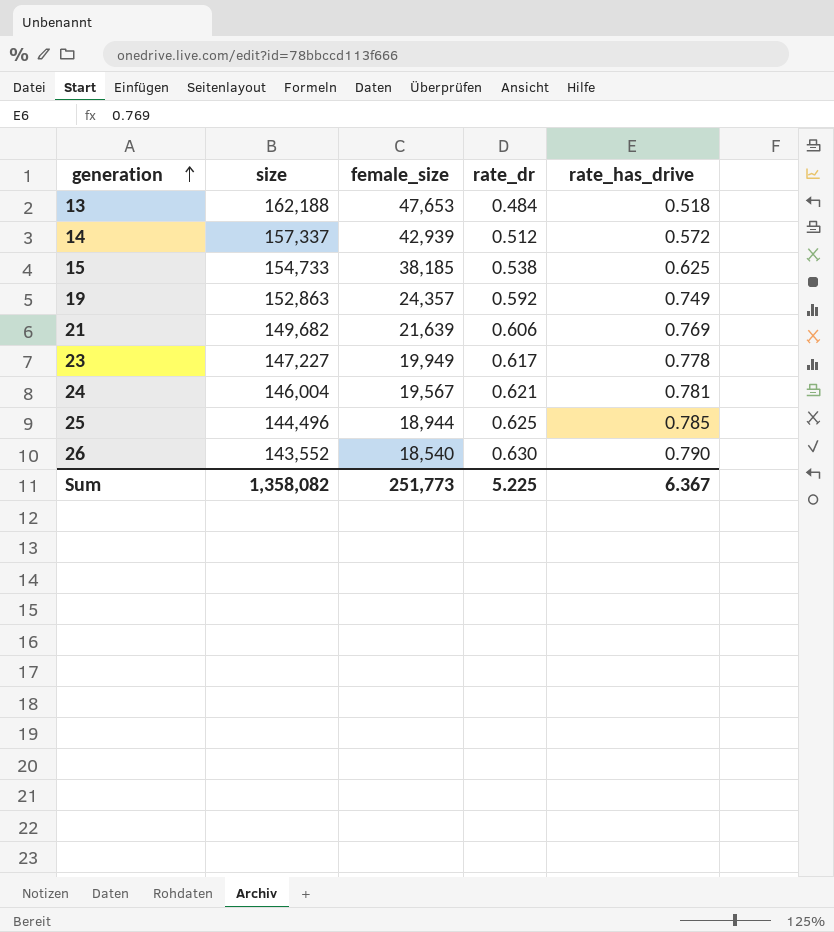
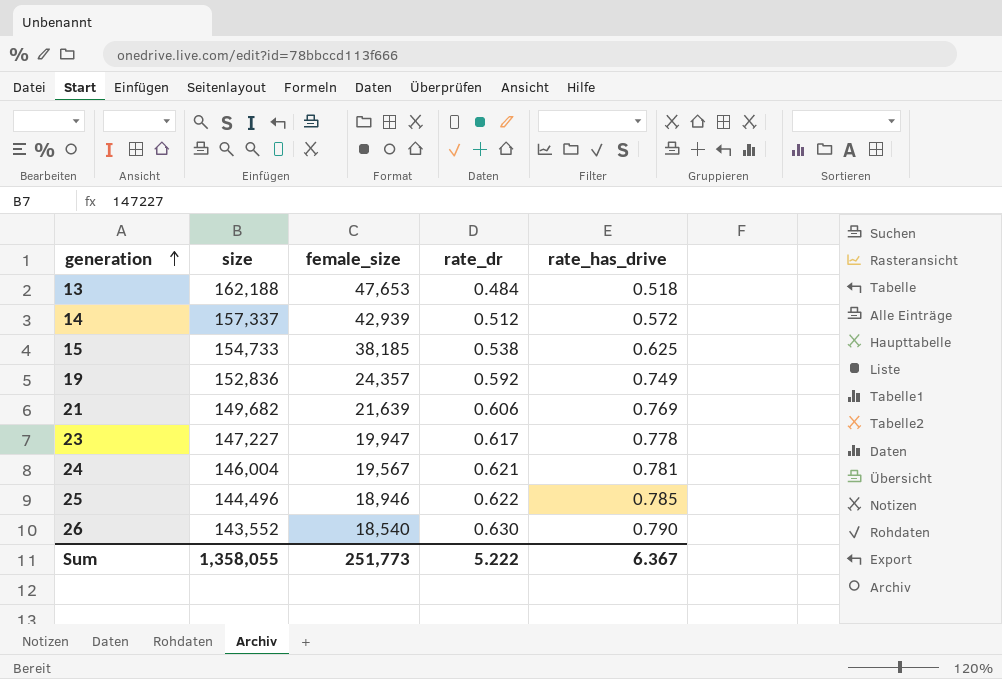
19 | size: 152,863 -> 152,836
23 | female_size: 19,949 -> 19,947
25 | female_size: 18,944 -> 18,946
25 | rate_dr: 0.625 -> 0.622
Sum | size: 1,358,082 -> 1,358,055
Sum | rate_dr: 5.225 -> 5.222

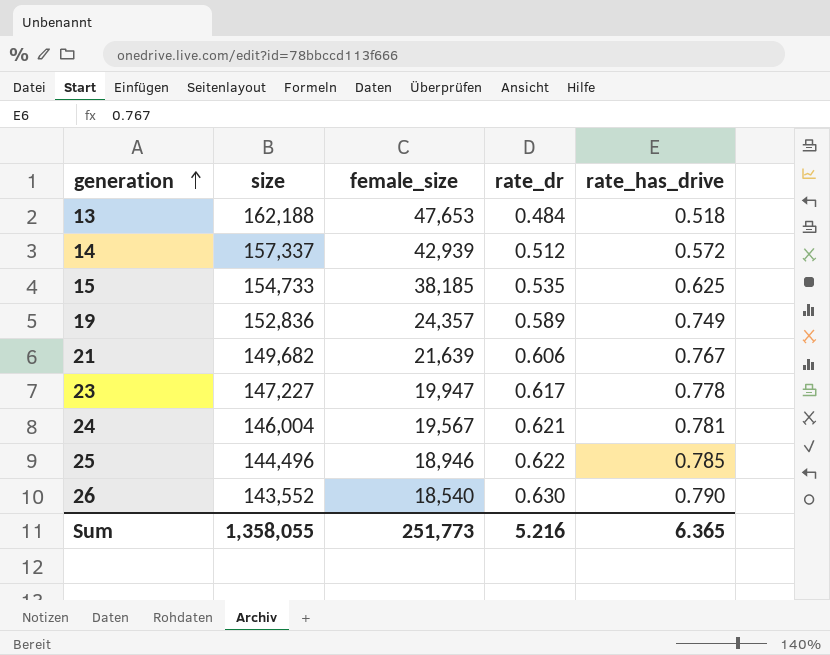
15 | rate_dr: 0.538 -> 0.535
19 | rate_dr: 0.592 -> 0.589
21 | rate_has_drive: 0.769 -> 0.767
Sum | rate_dr: 5.222 -> 5.216
Sum | rate_has_drive: 6.367 -> 6.365

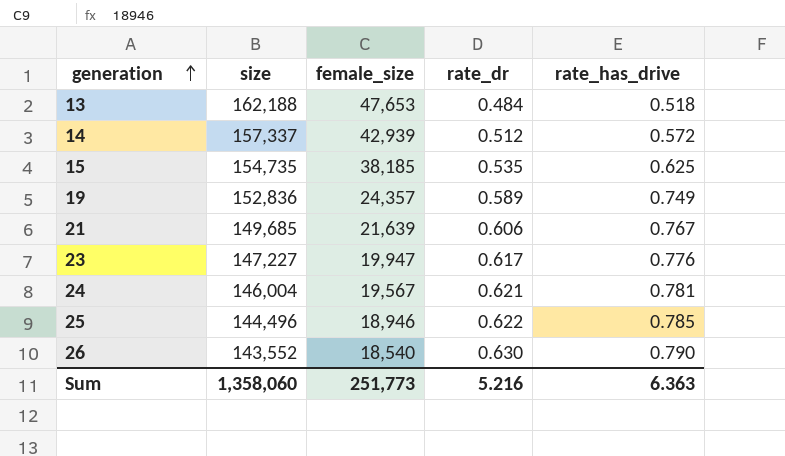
15 | size: 154,733 -> 154,735
21 | size: 149,682 -> 149,685
23 | rate_has_drive: 0.778 -> 0.776
Sum | size: 1,358,055 -> 1,358,060
Sum | rate_has_drive: 6.365 -> 6.363

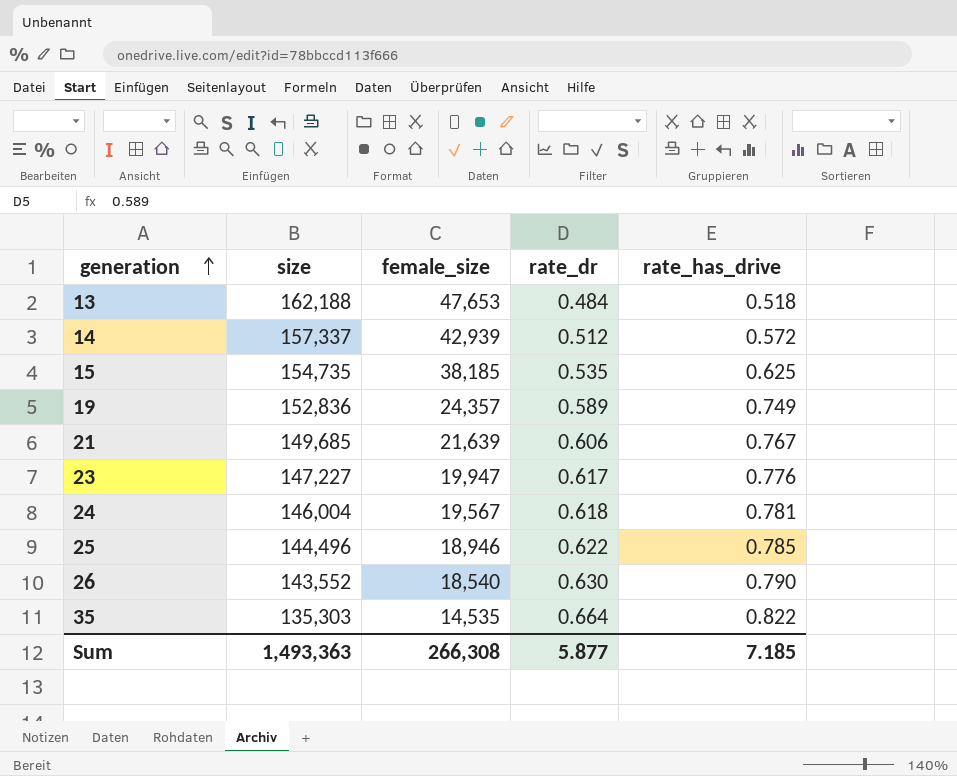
24 | rate_dr: 0.621 -> 0.618
row 35: none -> 135,303 | 14,535 | 0.664 | 0.822
Sum | size: 1,358,060 -> 1,493,363
Sum | female_size: 251,773 -> 266,308
Sum | rate_dr: 5.216 -> 5.877
Sum | rate_has_drive: 6.363 -> 7.185

